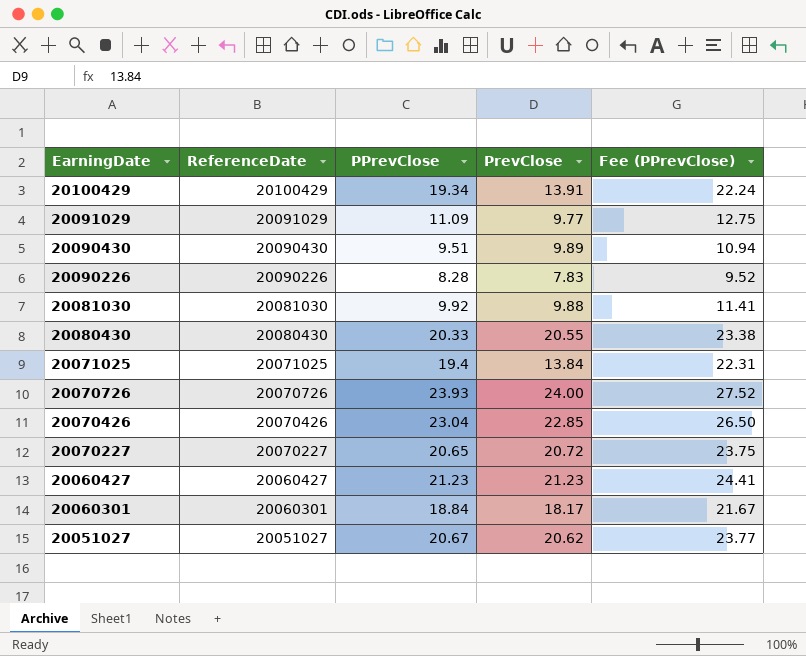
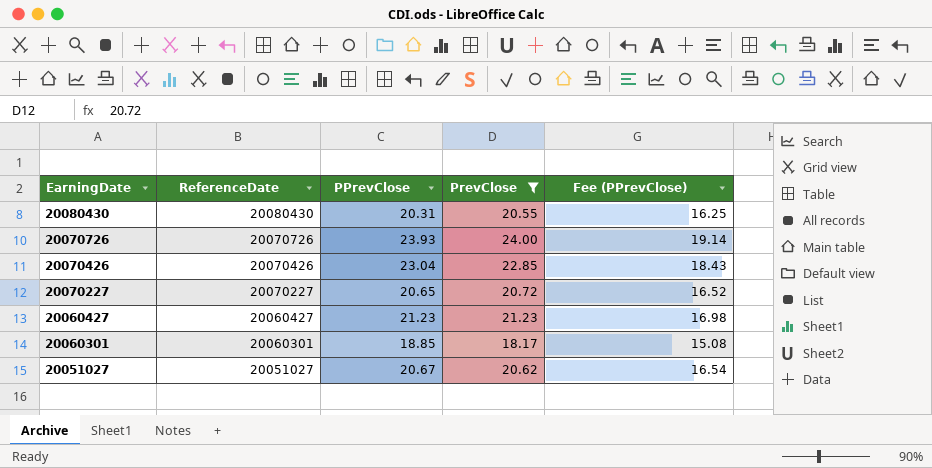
filter: none -> PrevClose >= 18.17
column Fee (PPrevClose) | formula: [PPrevClose] * 1.15 -> [PPrevClose] * 0.8
20080430 | PPrevClose: 20.33 -> 20.31
20060301 | PPrevClose: 18.84 -> 18.85

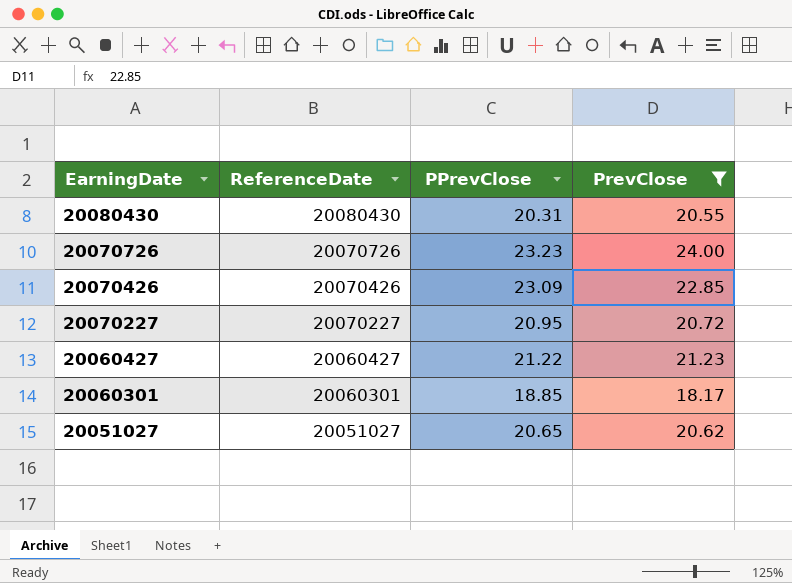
column Fee (PPrevClose) | formula: [PPrevClose] * 0.8 -> none
20070726 | PPrevClose: 23.93 -> 23.23
20070426 | PPrevClose: 23.04 -> 23.09
20070227 | PPrevClose: 20.65 -> 20.95
20060427 | PPrevClose: 21.23 -> 21.22
20051027 | PPrevClose: 20.67 -> 20.65

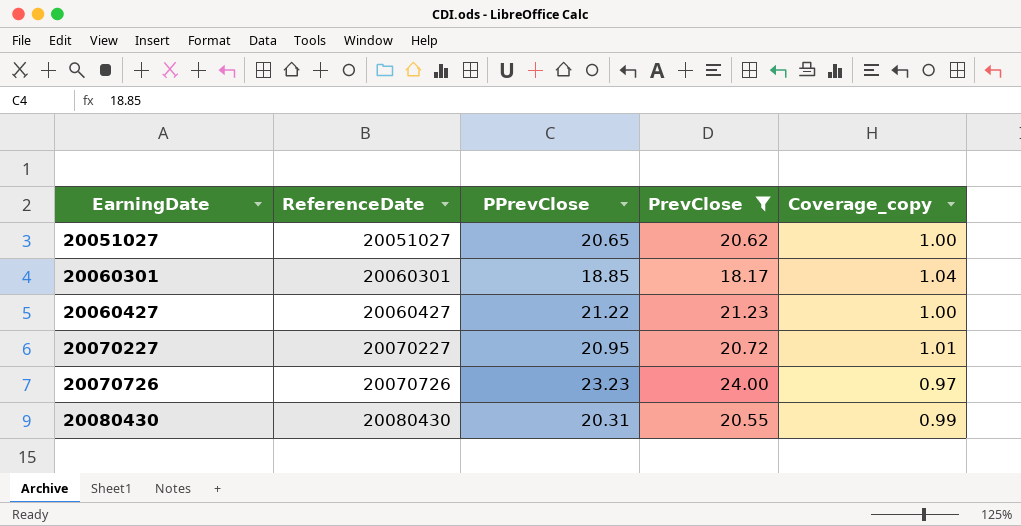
row order: EarningDate descending -> EarningDate ascending
column Coverage_copy | formula: none -> [PPrevClose] / [PrevClose]
row 20070426: 20070426 | 23.09 | 22.85 -> none

